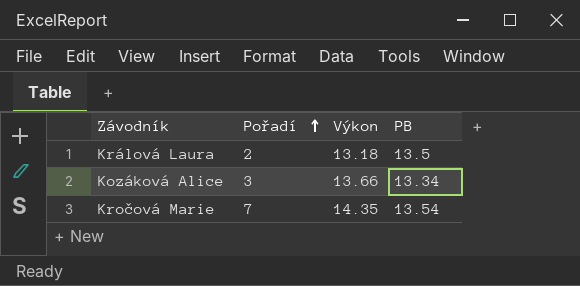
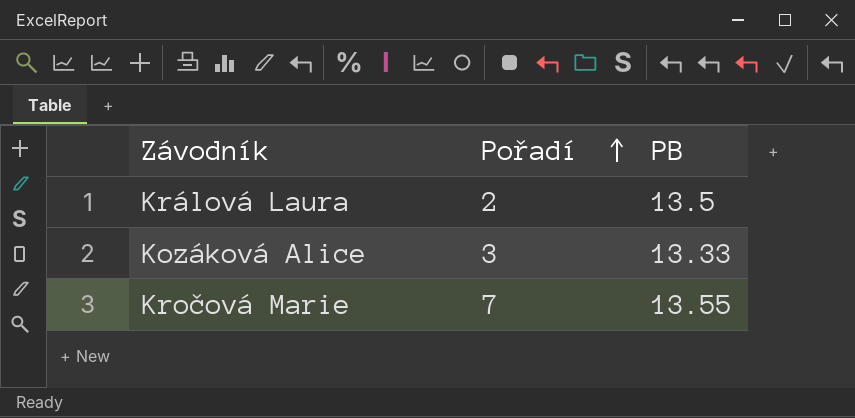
column Výkon | position: 3 -> none
Kozáková Alice | PB: 13.34 -> 13.33
Kročová Marie | PB: 13.54 -> 13.55

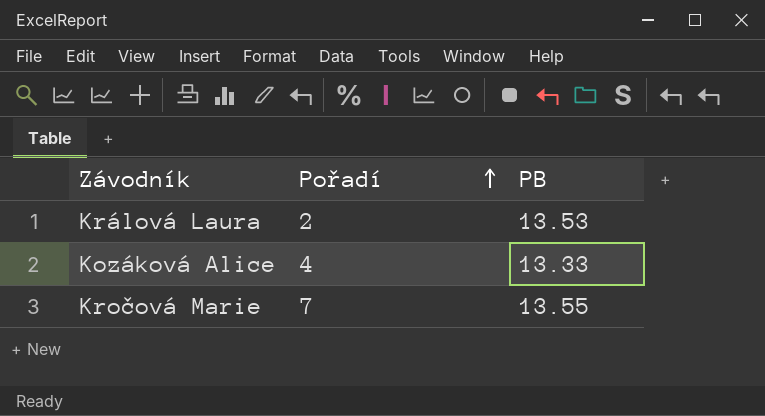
Králová Laura | PB: 13.5 -> 13.53
Kozáková Alice | Pořadí: 3 -> 4

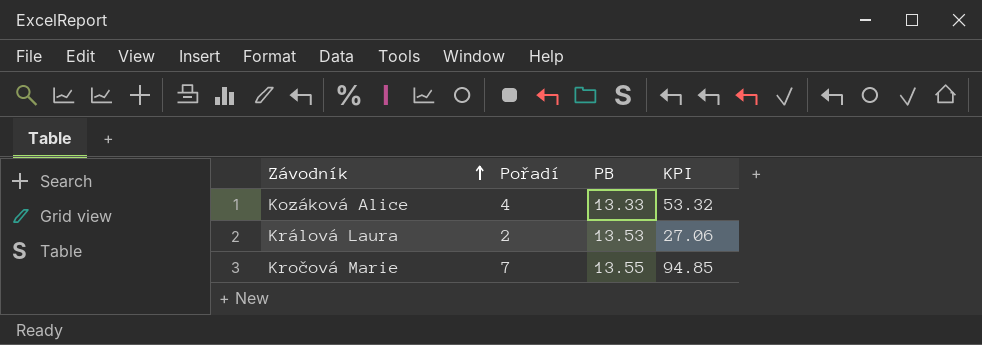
row order: Pořadí ascending -> Závodník ascending
column KPI | formula: none -> [Pořadí] * [PB]

